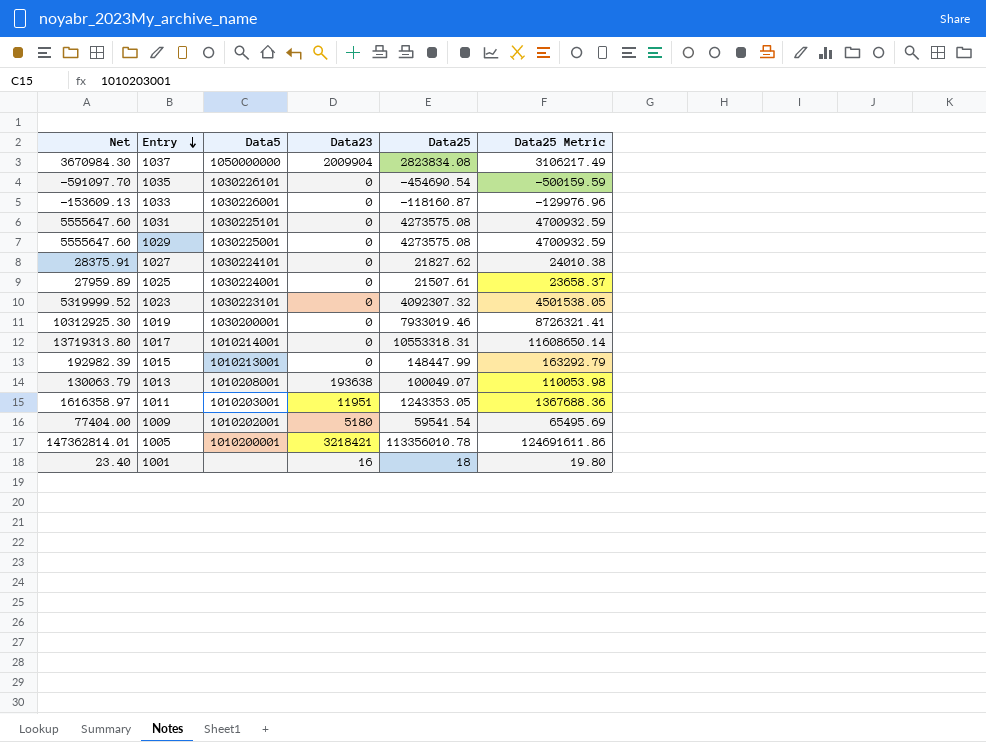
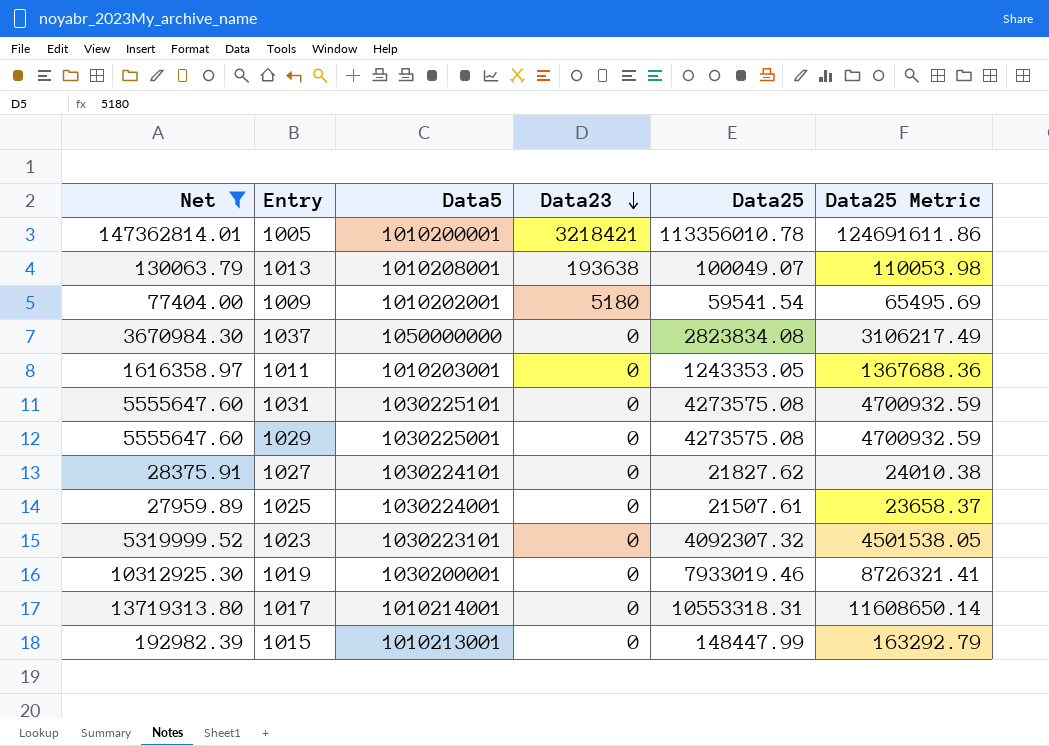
filter: none -> Net >= 27959.89
row order: Entry descending -> Data23 descending
1037 | Data23: 2009904 -> 0
1011 | Data23: 11951 -> 0

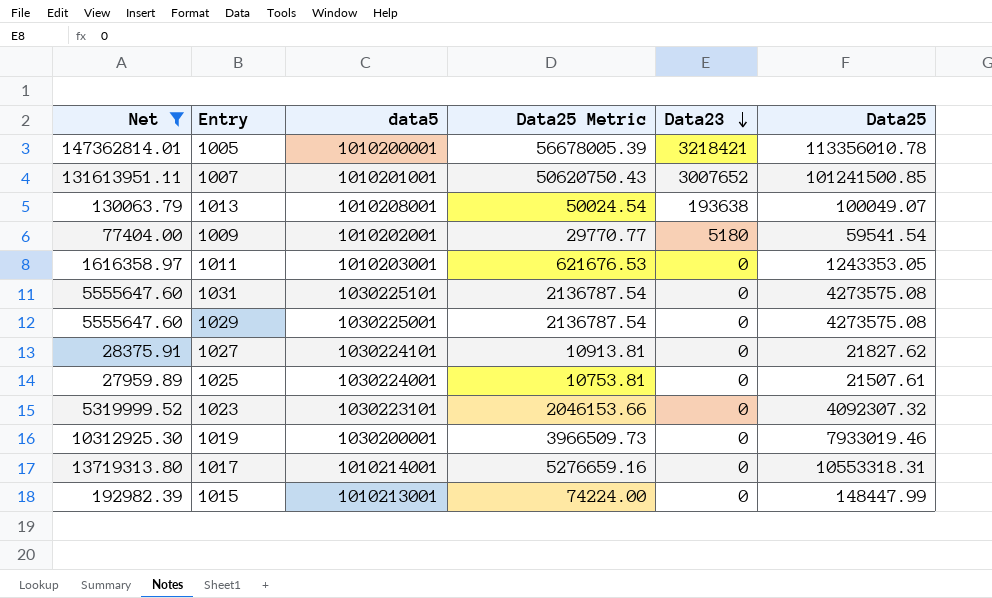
column name: Data5 -> data5
column Data25 Metric | formula: [Data25] * 1.1 -> [Data25] * 0.5
column Data25 Metric | position: 6 -> 4
row 1037: 3670984.30 | 1050000000 | 0 | 2823834.08 | 3106217.49 -> none
row 1007: none -> 131613951.11 | 1010201001 | 50620750.43 | 3007652 | 101241500.85

